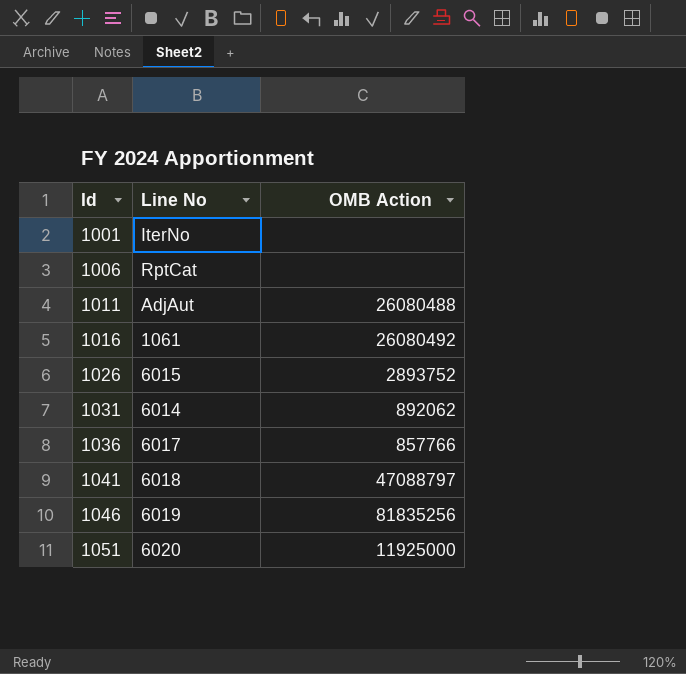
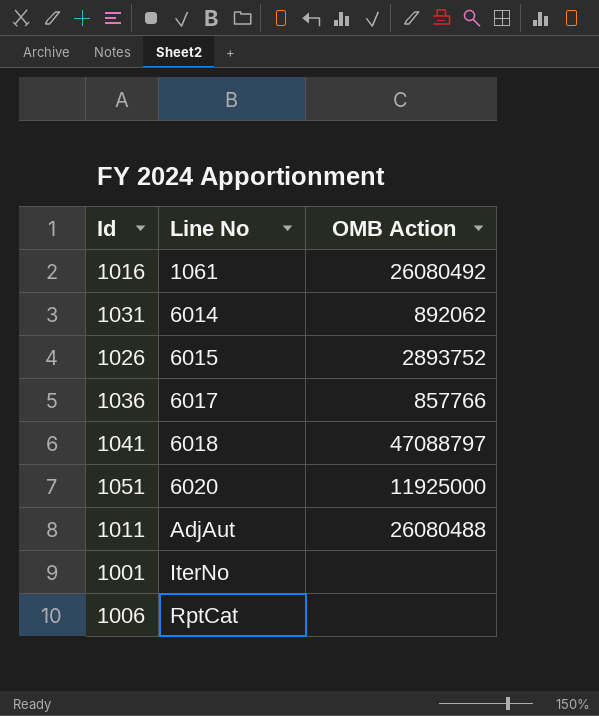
row order: Id ascending -> Line No ascending
row 1046: 6019 | 81835256 -> none

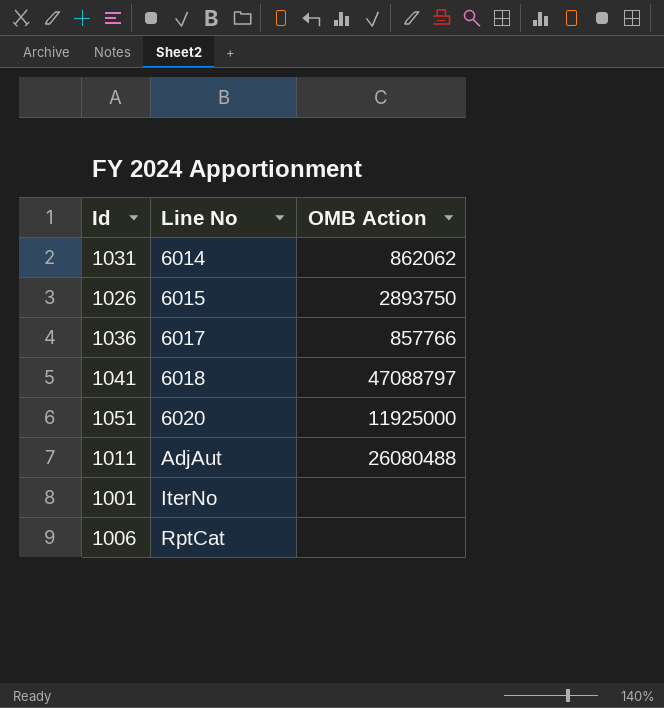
row 1016: 1061 | 26080492 -> none
1031 | OMB Action: 892062 -> 862062
1026 | OMB Action: 2893752 -> 2893750

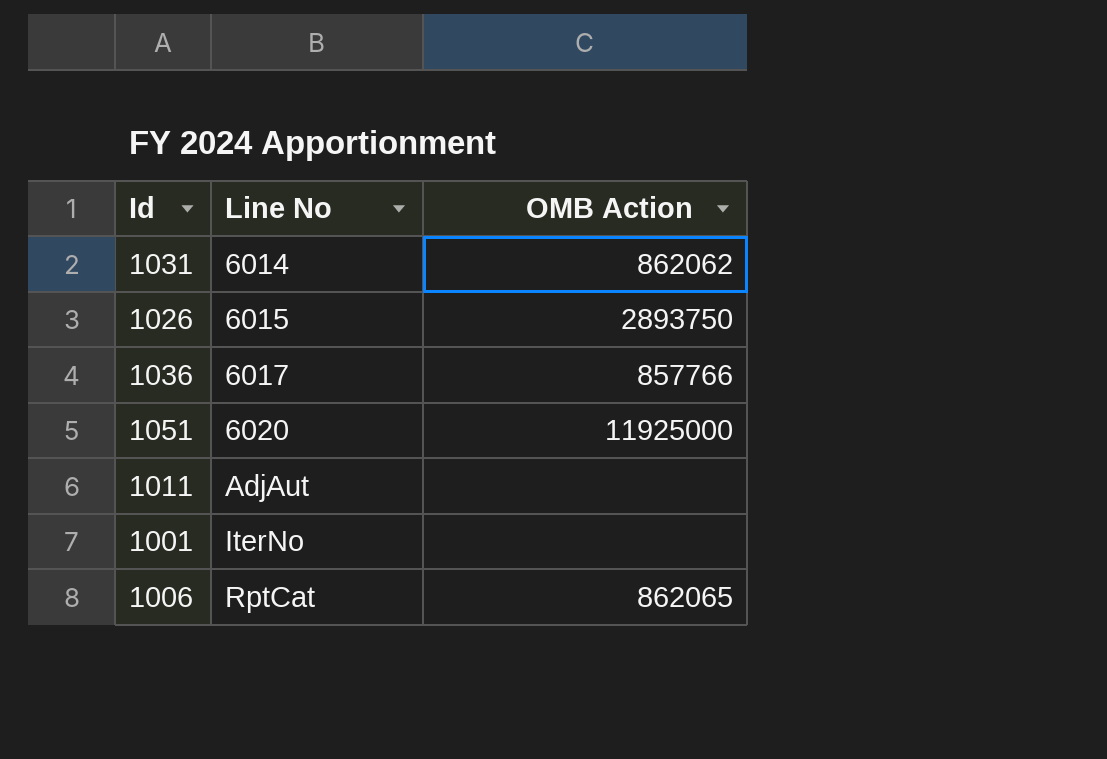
row 1041: 6018 | 47088797 -> none
1011 | OMB Action: 26080488 -> none
1006 | OMB Action: none -> 862065

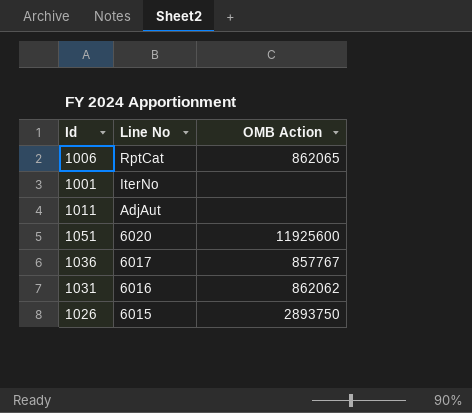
row order: Line No ascending -> Line No descending
1051 | OMB Action: 11925000 -> 11925600
1036 | OMB Action: 857766 -> 857767
1031 | Line No: 6014 -> 6016

